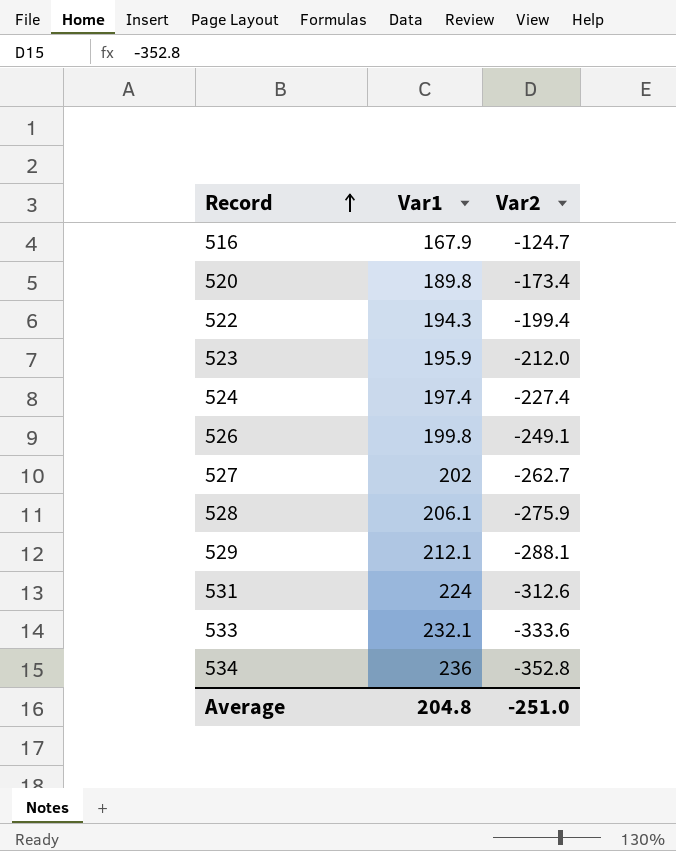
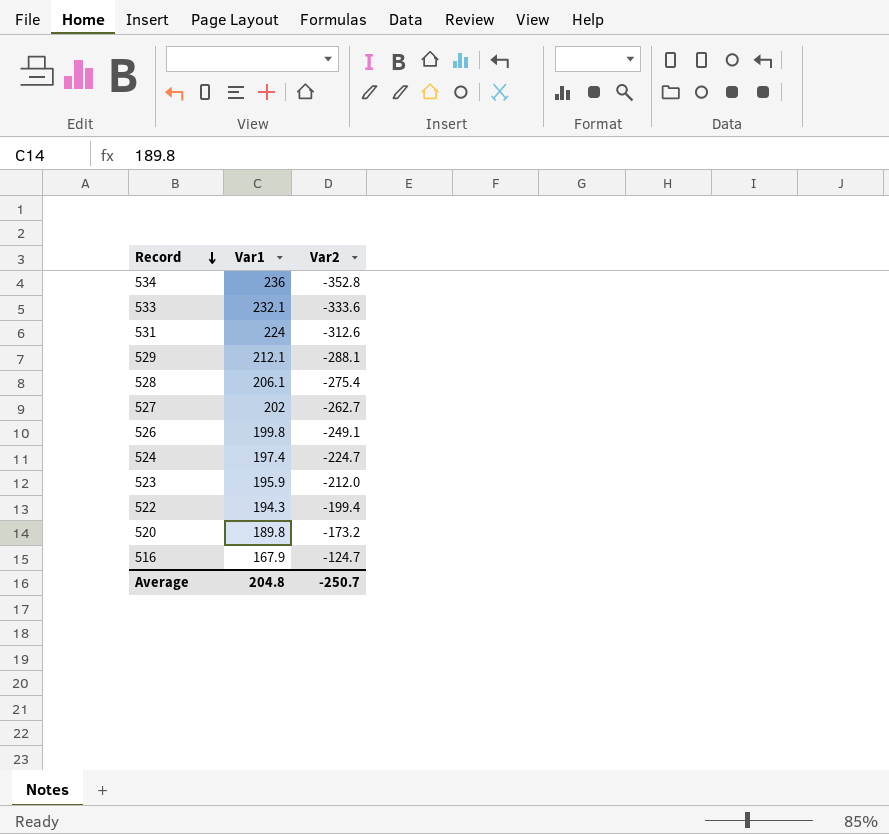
row order: Record ascending -> Record descending
528 | Var2: -275.9 -> -275.4
524 | Var2: -227.4 -> -224.7
520 | Var2: -173.4 -> -173.2
Average | Var2: -251.0 -> -250.7

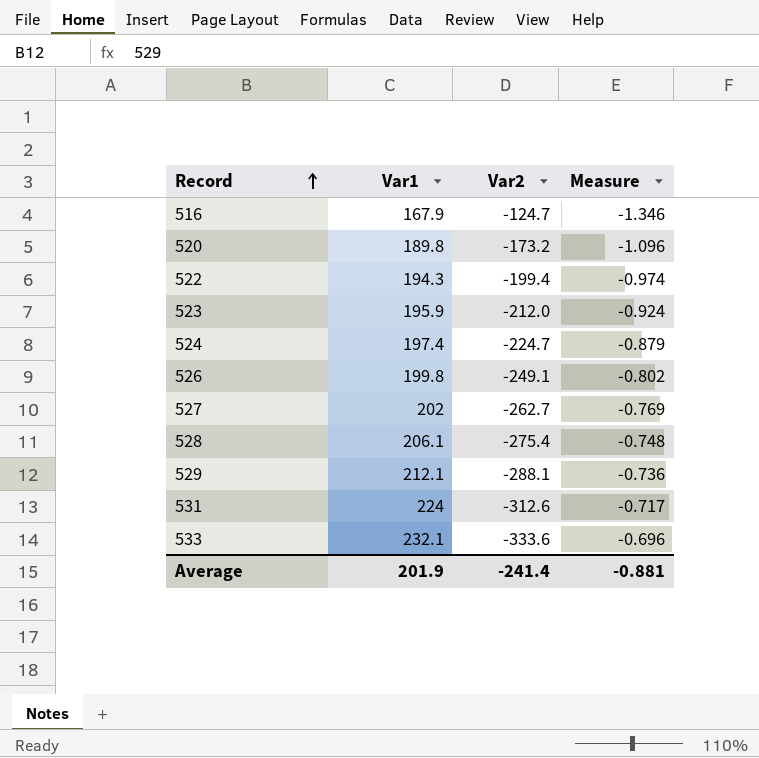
row order: Record descending -> Record ascending
column Measure | formula: none -> [Var1] / [Var2]
row 534: 236 | -352.8 -> none
Average | Var1: 204.8 -> 201.9
Average | Var2: -250.7 -> -241.4

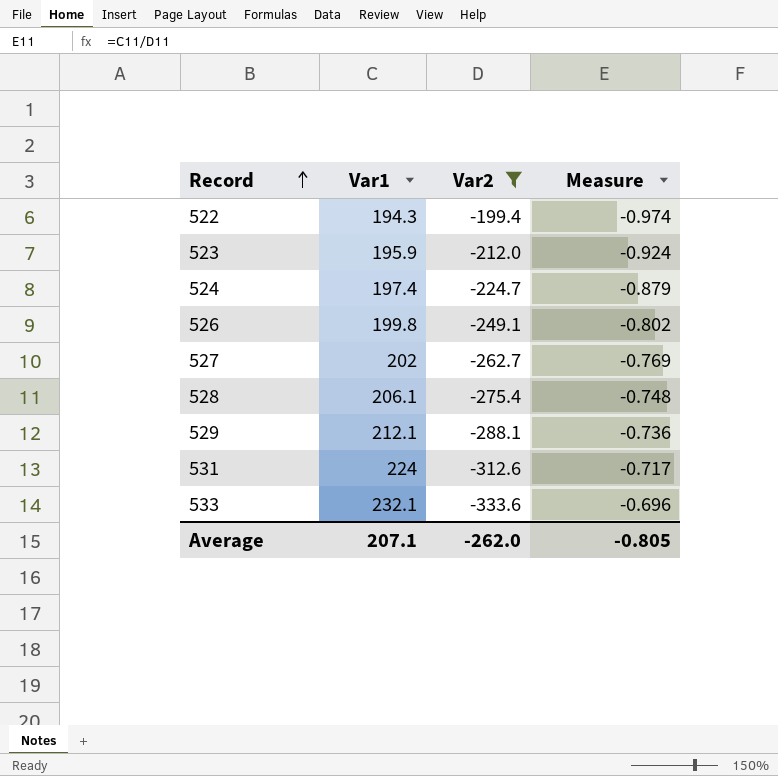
filter: none -> Var2 <= -199.4
Average | Var1: 201.9 -> 207.1
Average | Var2: -241.4 -> -262.0
Average | Measure: -0.881 -> -0.805

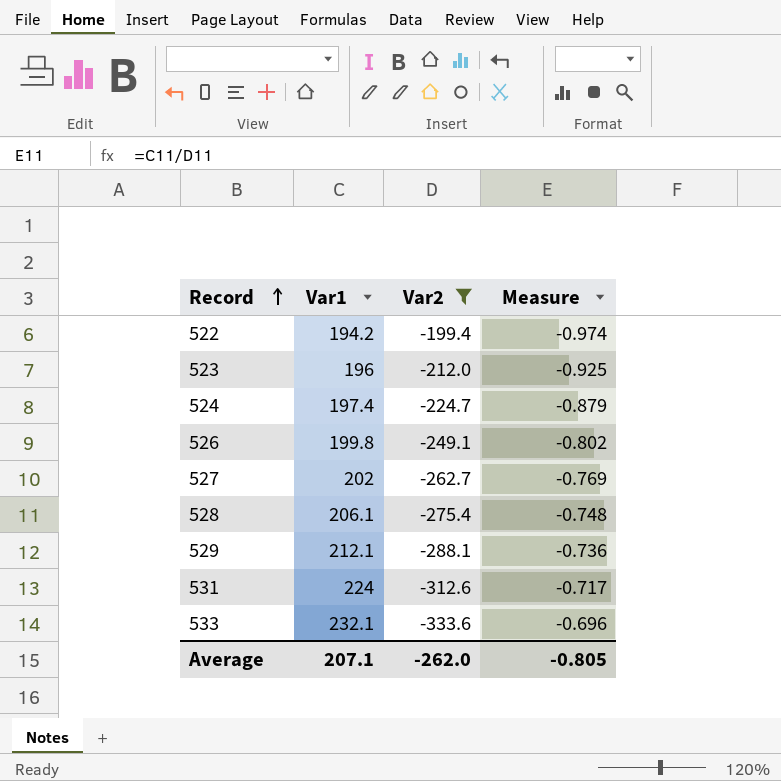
522 | Var1: 194.3 -> 194.2
523 | Var1: 195.9 -> 196
523 | Measure: -0.924 -> -0.925

